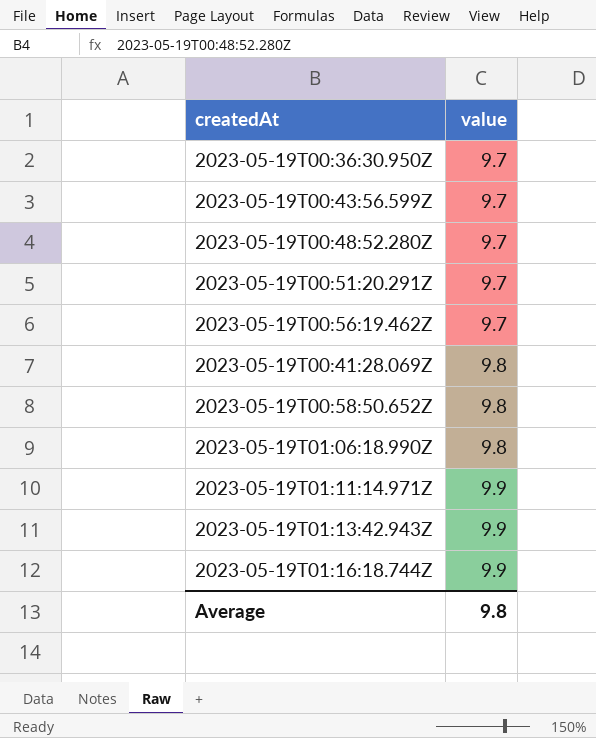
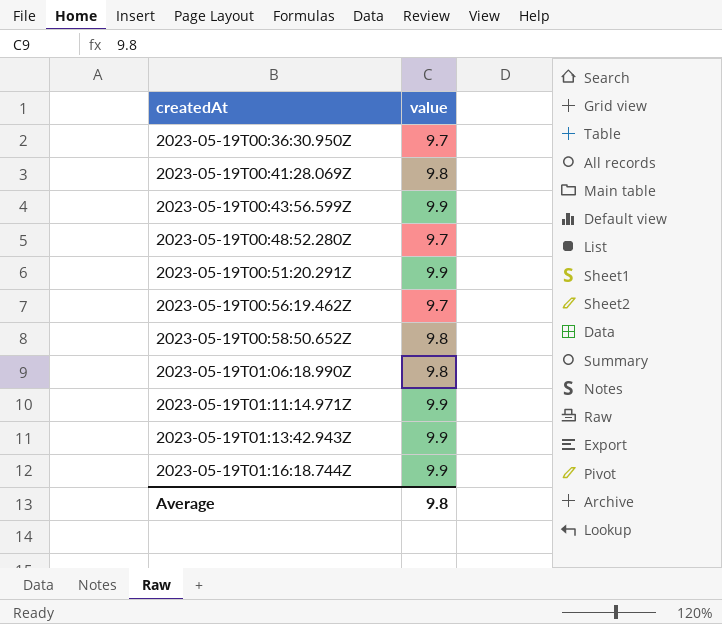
row order: value ascending -> createdAt ascending
2023-05-19T00:43:56.599Z | value: 9.7 -> 9.9
2023-05-19T00:51:20.291Z | value: 9.7 -> 9.9

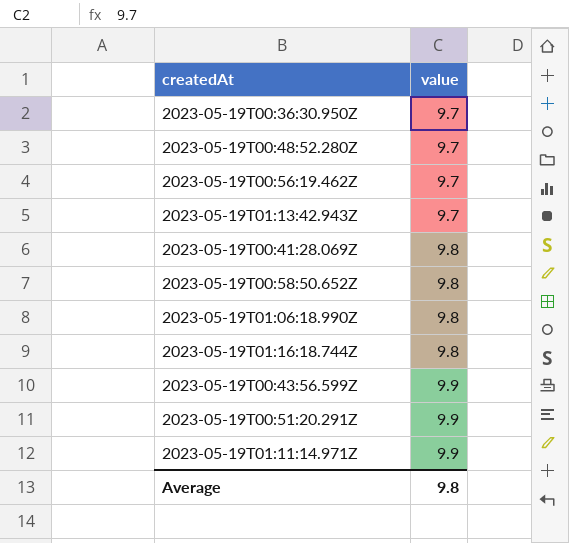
row order: createdAt ascending -> value ascending
2023-05-19T01:13:42.943Z | value: 9.9 -> 9.7
2023-05-19T01:16:18.744Z | value: 9.9 -> 9.8

